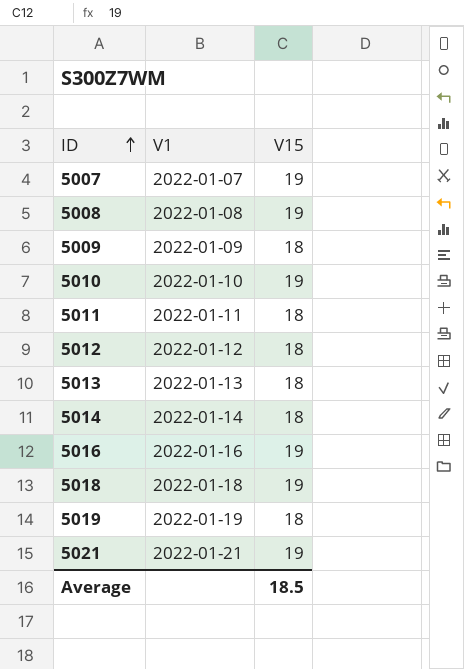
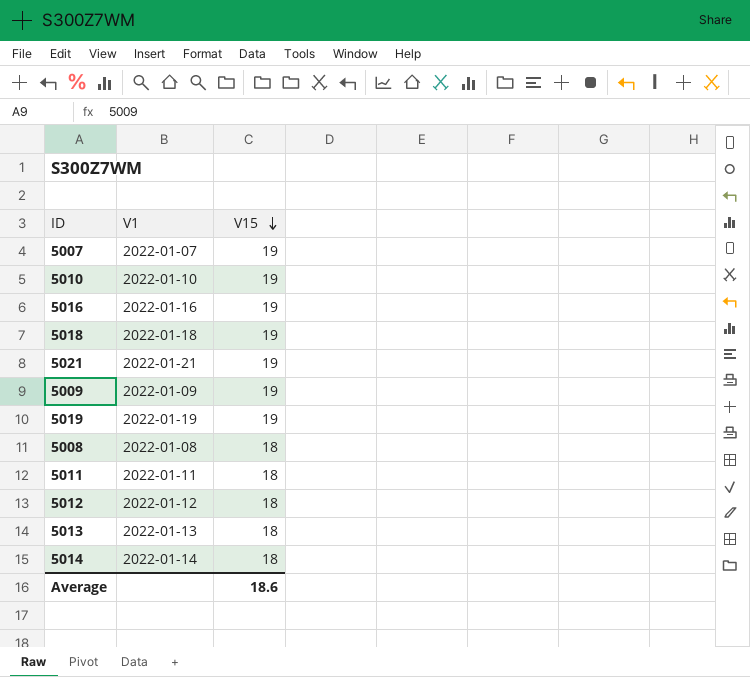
row order: ID ascending -> V15 descending
5009 | V15: 18 -> 19
5019 | V15: 18 -> 19
5008 | V15: 19 -> 18
Average | V15: 18.5 -> 18.6

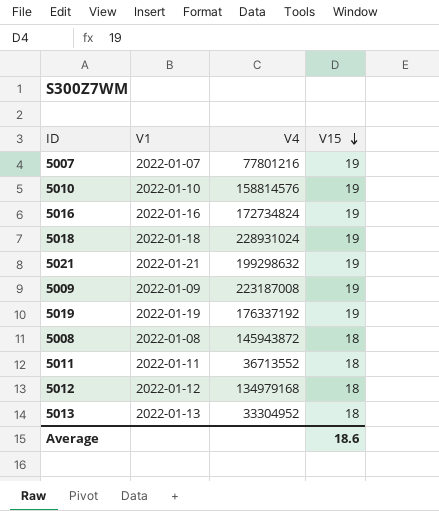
column V4 | position: none -> 3
row 5014: 2022-01-14 | 18 -> none

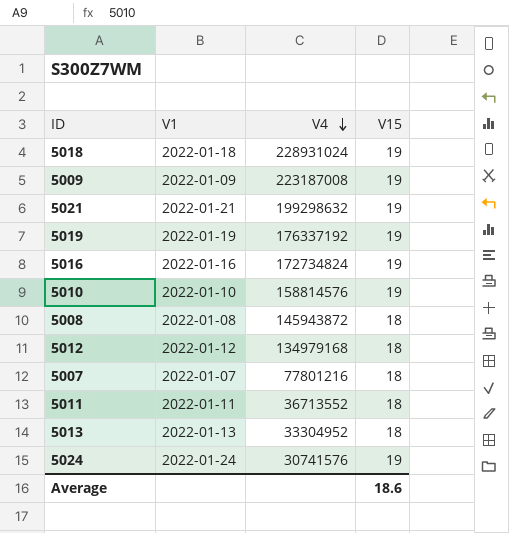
row order: V15 descending -> V4 descending
5007 | V15: 19 -> 18
row 5024: none -> 2022-01-24 | 30741576 | 19

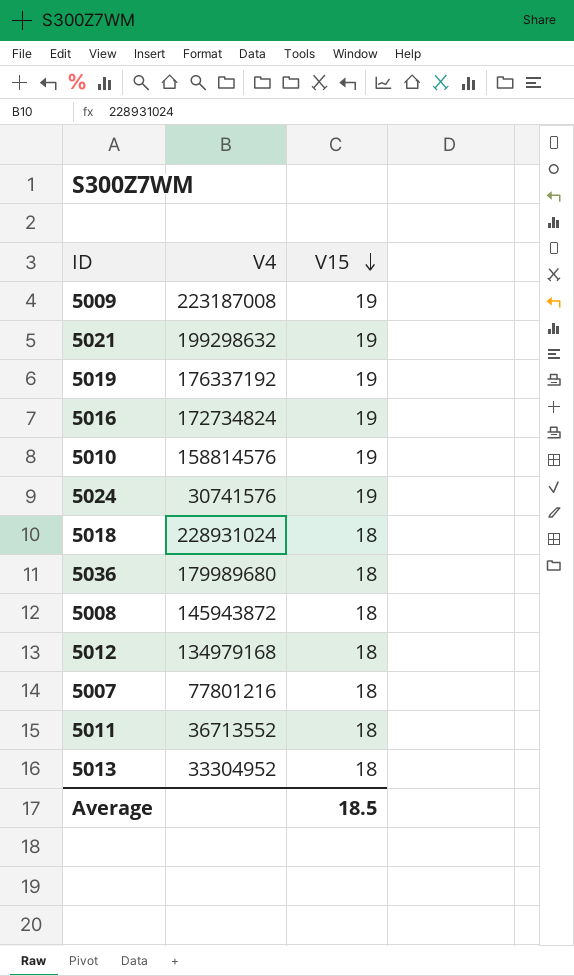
row order: V4 descending -> V15 descending
column V1 | position: 2 -> none
5018 | V15: 19 -> 18
row 5036: none -> 179989680 | 18
Average | V15: 18.6 -> 18.5

